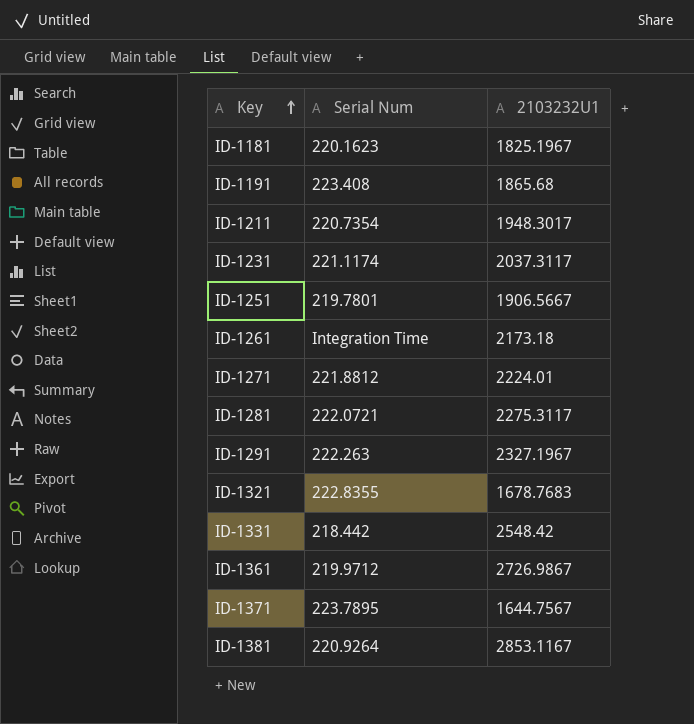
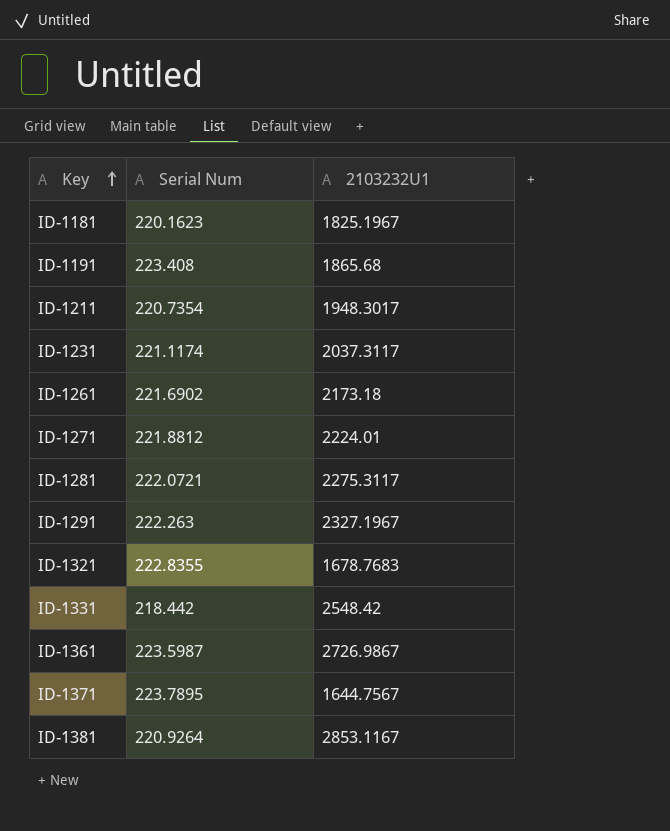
row ID-1251: 219.7801 | 1906.5667 -> none
ID-1261 | Serial Num: Integration Time -> 221.6902
ID-1361 | Serial Num: 219.9712 -> 223.5987

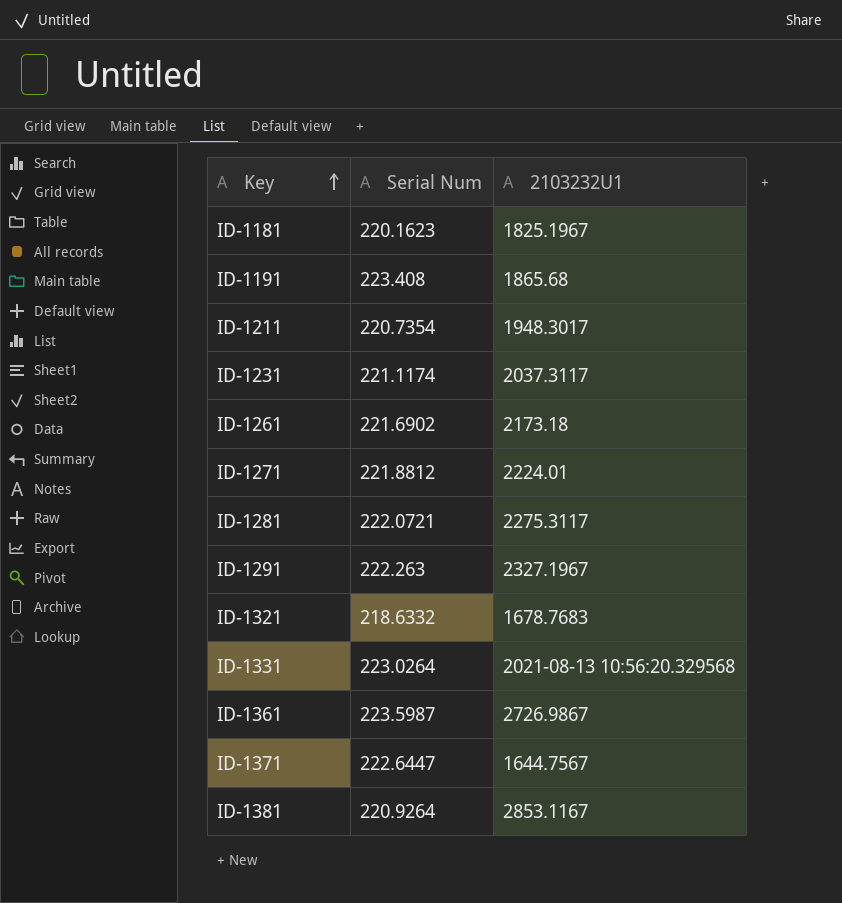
ID-1321 | Serial Num: 222.8355 -> 218.6332
ID-1331 | Serial Num: 218.442 -> 223.0264
ID-1331 | 2103232U1: 2548.42 -> 2021-08-13 10:56:20.329568
ID-1371 | Serial Num: 223.7895 -> 222.6447

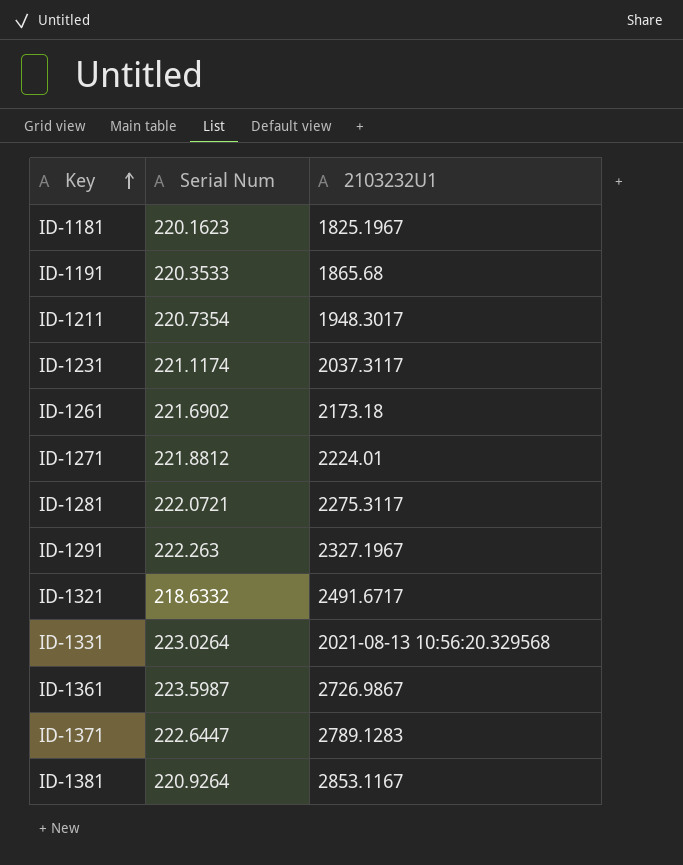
ID-1191 | Serial Num: 223.408 -> 220.3533
ID-1321 | 2103232U1: 1678.7683 -> 2491.6717
ID-1371 | 2103232U1: 1644.7567 -> 2789.1283

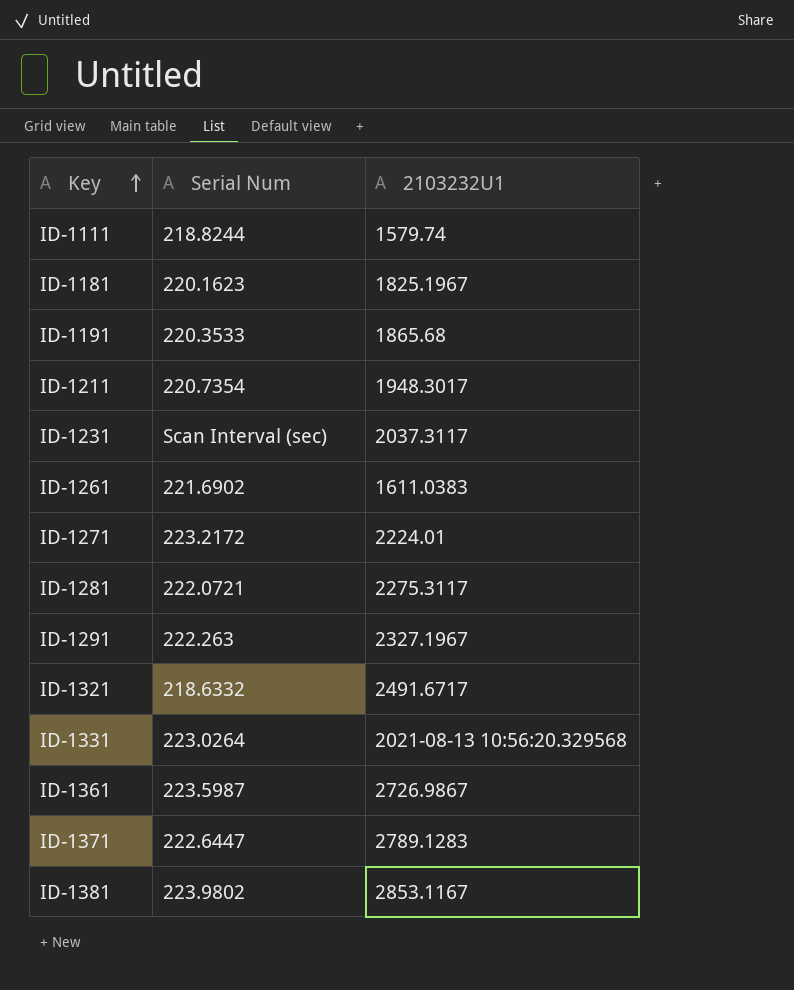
row ID-1111: none -> 218.8244 | 1579.74
ID-1231 | Serial Num: 221.1174 -> Scan Interval (sec)
ID-1261 | 2103232U1: 2173.18 -> 1611.0383
ID-1271 | Serial Num: 221.8812 -> 223.2172
ID-1381 | Serial Num: 220.9264 -> 223.9802

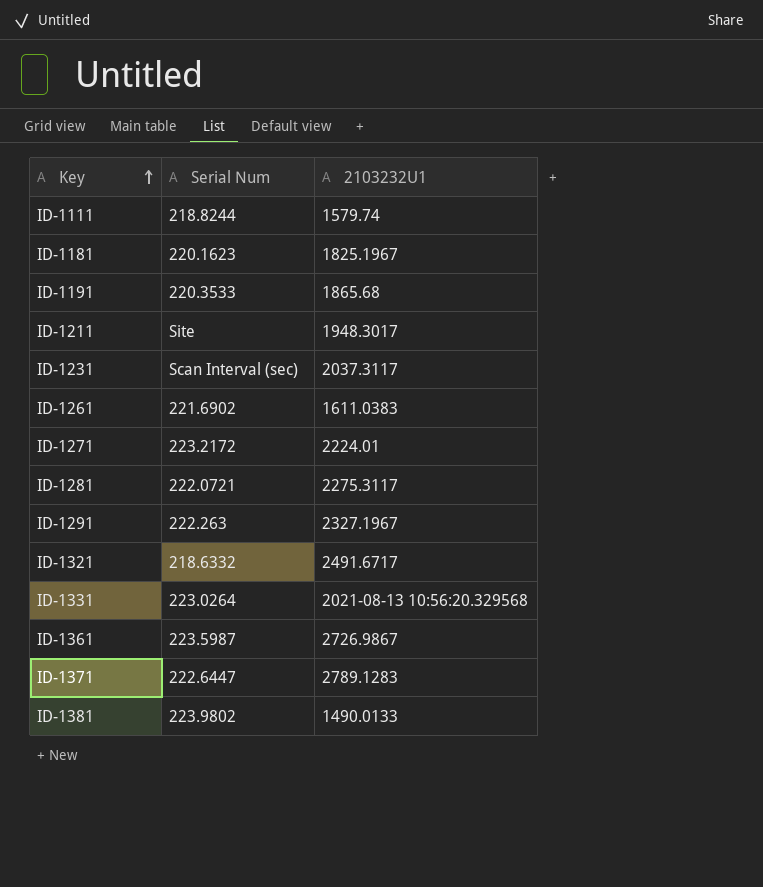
ID-1211 | Serial Num: 220.7354 -> Site
ID-1381 | 2103232U1: 2853.1167 -> 1490.0133

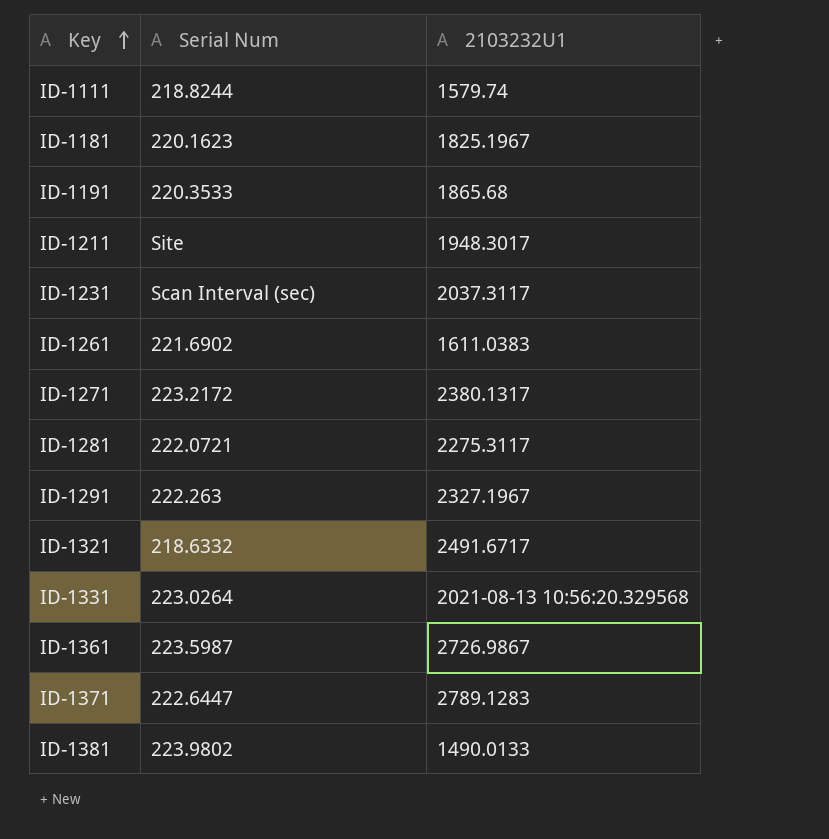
ID-1271 | 2103232U1: 2224.01 -> 2380.1317

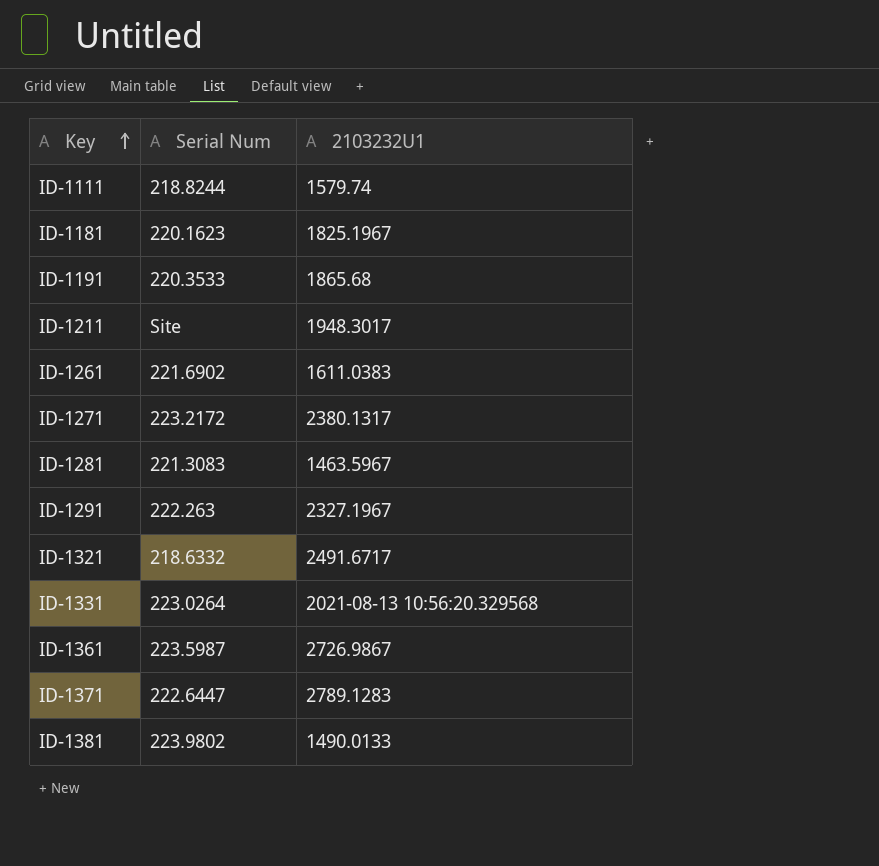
row ID-1231: Scan Interval (sec) | 2037.3117 -> none
ID-1281 | Serial Num: 222.0721 -> 221.3083
ID-1281 | 2103232U1: 2275.3117 -> 1463.5967

